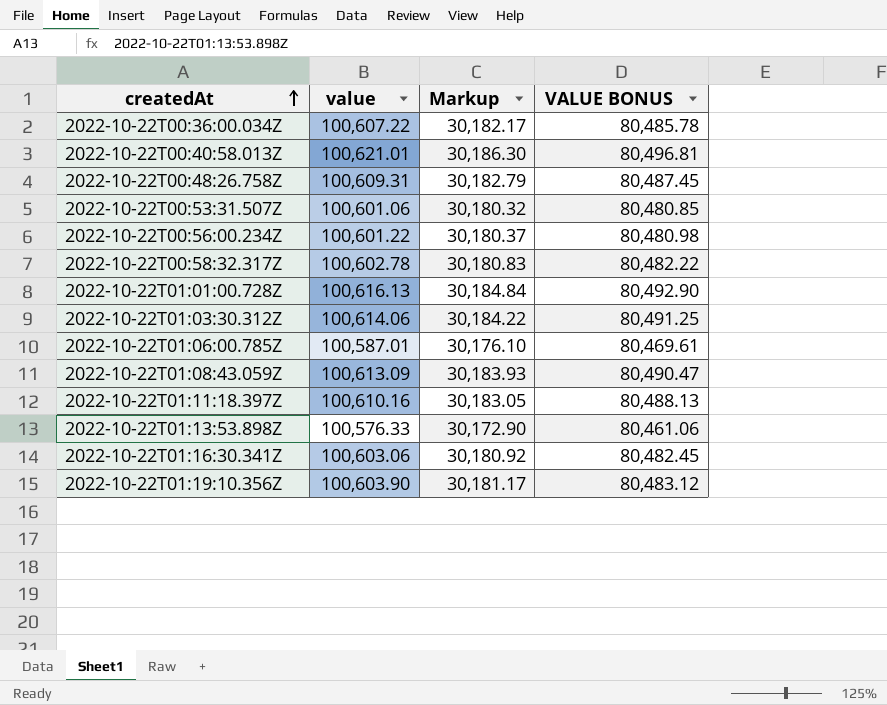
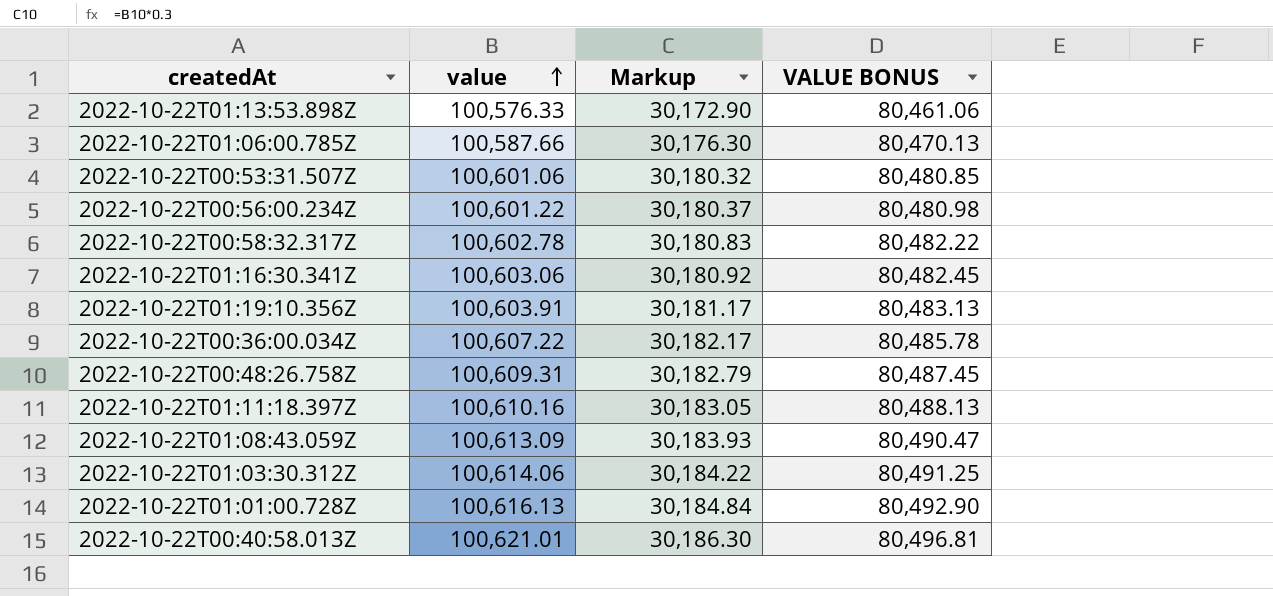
row order: createdAt ascending -> value ascending
2022-10-22T01:06:00.785Z | value: 100,587.01 -> 100,587.66
2022-10-22T01:06:00.785Z | Markup: 30,176.10 -> 30,176.30
2022-10-22T01:06:00.785Z | VALUE BONUS: 80,469.61 -> 80,470.13
2022-10-22T01:19:10.356Z | value: 100,603.90 -> 100,603.91
2022-10-22T01:19:10.356Z | VALUE BONUS: 80,483.12 -> 80,483.13

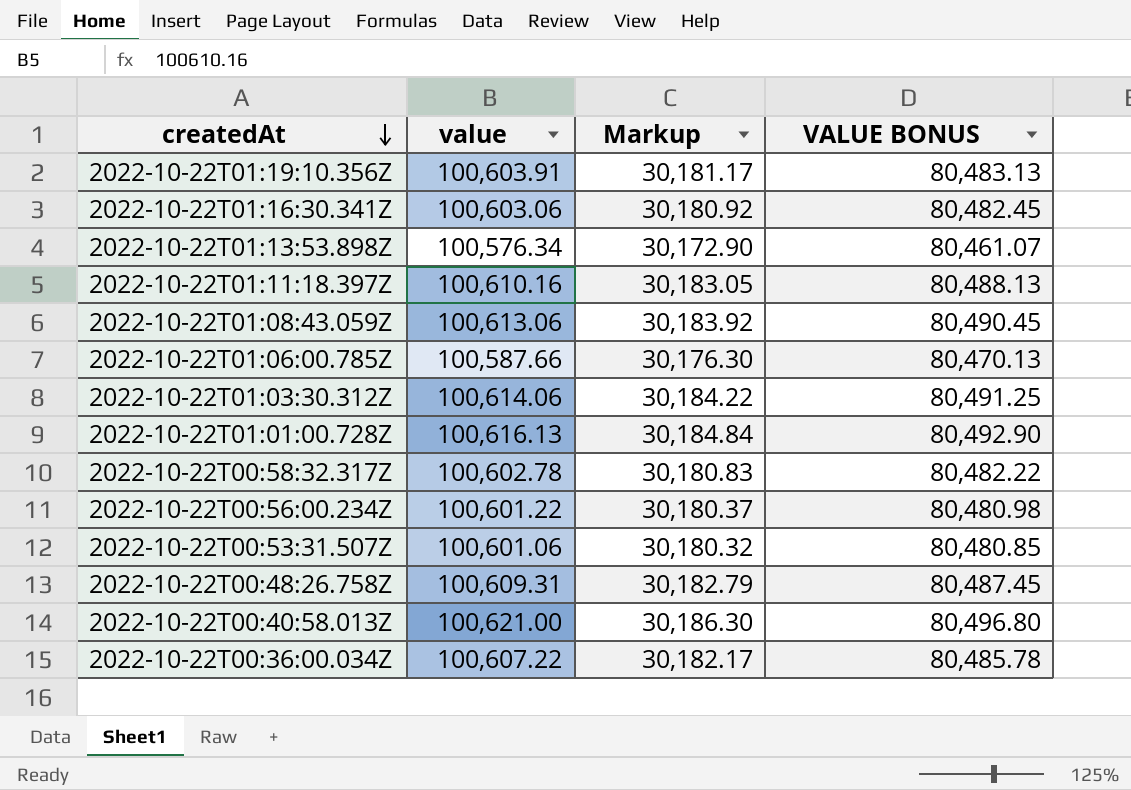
row order: value ascending -> createdAt descending
2022-10-22T01:13:53.898Z | value: 100,576.33 -> 100,576.34
2022-10-22T01:13:53.898Z | VALUE BONUS: 80,461.06 -> 80,461.07
2022-10-22T01:08:43.059Z | value: 100,613.09 -> 100,613.06
2022-10-22T01:08:43.059Z | Markup: 30,183.93 -> 30,183.92
2022-10-22T01:08:43.059Z | VALUE BONUS: 80,490.47 -> 80,490.45
2022-10-22T00:40:58.013Z | value: 100,621.01 -> 100,621.00
2022-10-22T00:40:58.013Z | VALUE BONUS: 80,496.81 -> 80,496.80

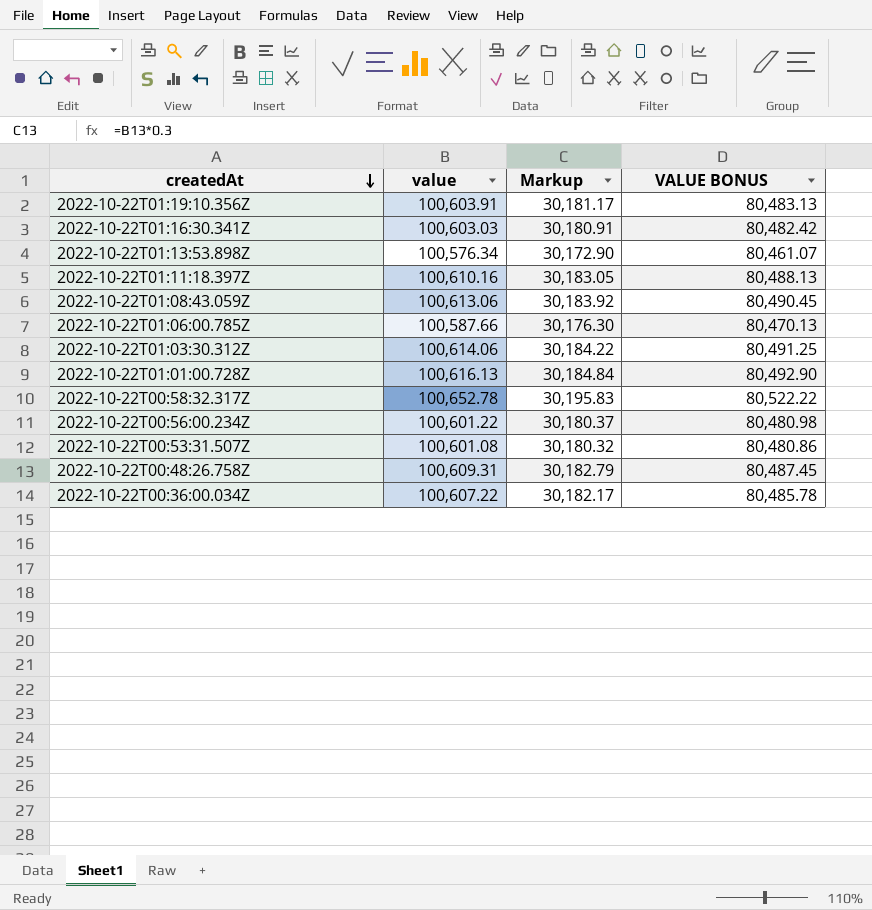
row 2022-10-22T00:40:58.013Z: 100,621.00 | 30,186.30 | 80,496.80 -> none
2022-10-22T01:16:30.341Z | value: 100,603.06 -> 100,603.03
2022-10-22T01:16:30.341Z | Markup: 30,180.92 -> 30,180.91
2022-10-22T01:16:30.341Z | VALUE BONUS: 80,482.45 -> 80,482.42
2022-10-22T00:58:32.317Z | value: 100,602.78 -> 100,652.78
2022-10-22T00:58:32.317Z | Markup: 30,180.83 -> 30,195.83
2022-10-22T00:58:32.317Z | VALUE BONUS: 80,482.22 -> 80,522.22
2022-10-22T00:53:31.507Z | value: 100,601.06 -> 100,601.08
2022-10-22T00:53:31.507Z | VALUE BONUS: 80,480.85 -> 80,480.86

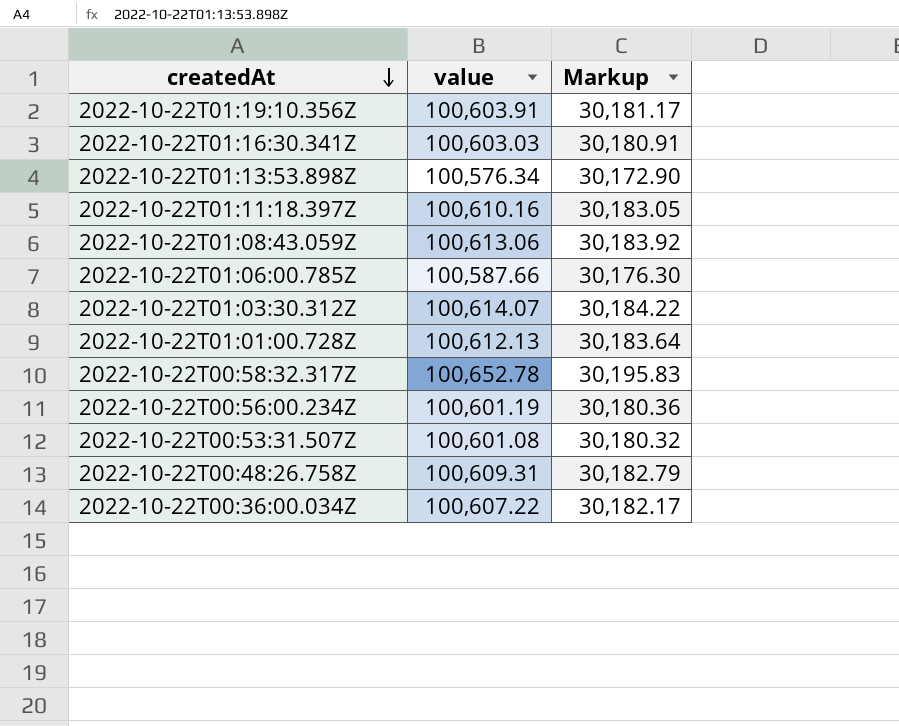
column VALUE BONUS | formula: [value] * 0.8 -> none
2022-10-22T01:03:30.312Z | value: 100,614.06 -> 100,614.07
2022-10-22T01:01:00.728Z | value: 100,616.13 -> 100,612.13
2022-10-22T01:01:00.728Z | Markup: 30,184.84 -> 30,183.64
2022-10-22T00:56:00.234Z | value: 100,601.22 -> 100,601.19
2022-10-22T00:56:00.234Z | Markup: 30,180.37 -> 30,180.36

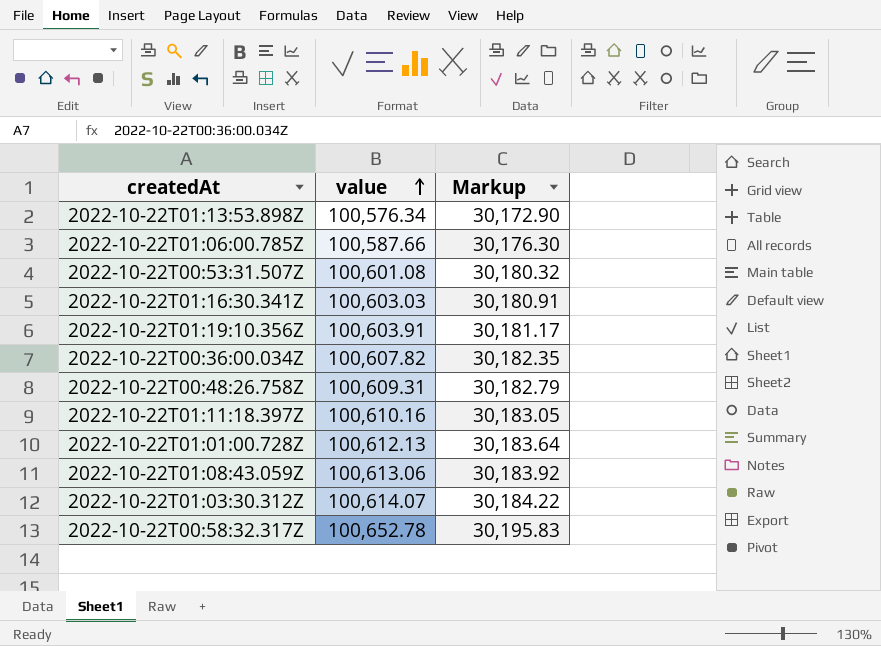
row order: createdAt descending -> value ascending
row 2022-10-22T00:56:00.234Z: 100,601.19 | 30,180.36 -> none
2022-10-22T00:36:00.034Z | value: 100,607.22 -> 100,607.82
2022-10-22T00:36:00.034Z | Markup: 30,182.17 -> 30,182.35

